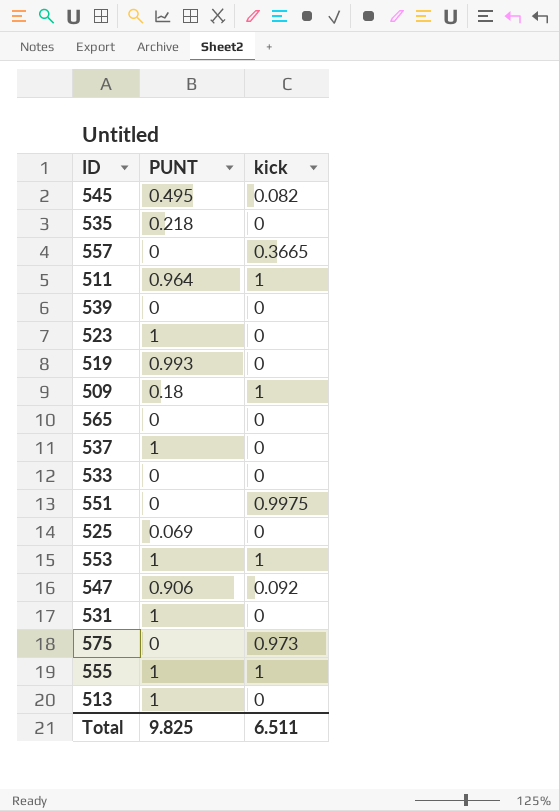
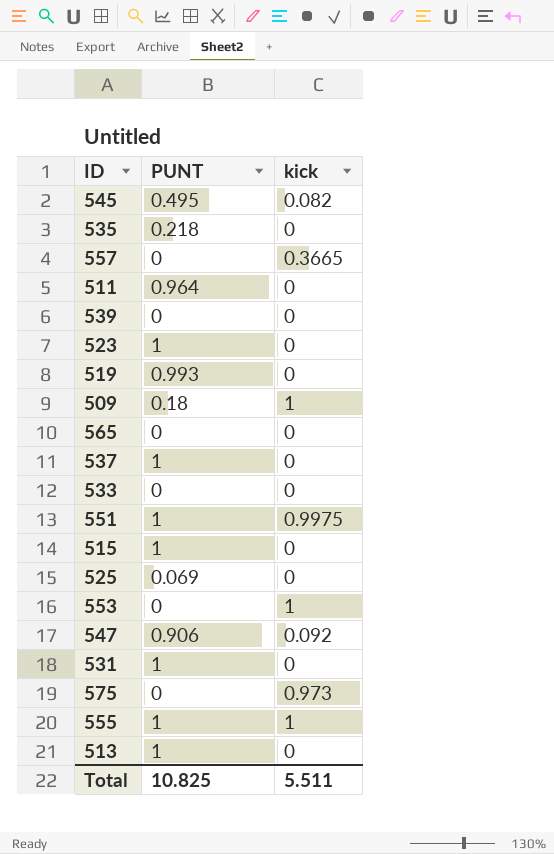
511 | kick: 1 -> 0
551 | PUNT: 0 -> 1
row 515: none -> 1 | 0
553 | PUNT: 1 -> 0
Total | PUNT: 9.825 -> 10.825
Total | kick: 6.511 -> 5.511

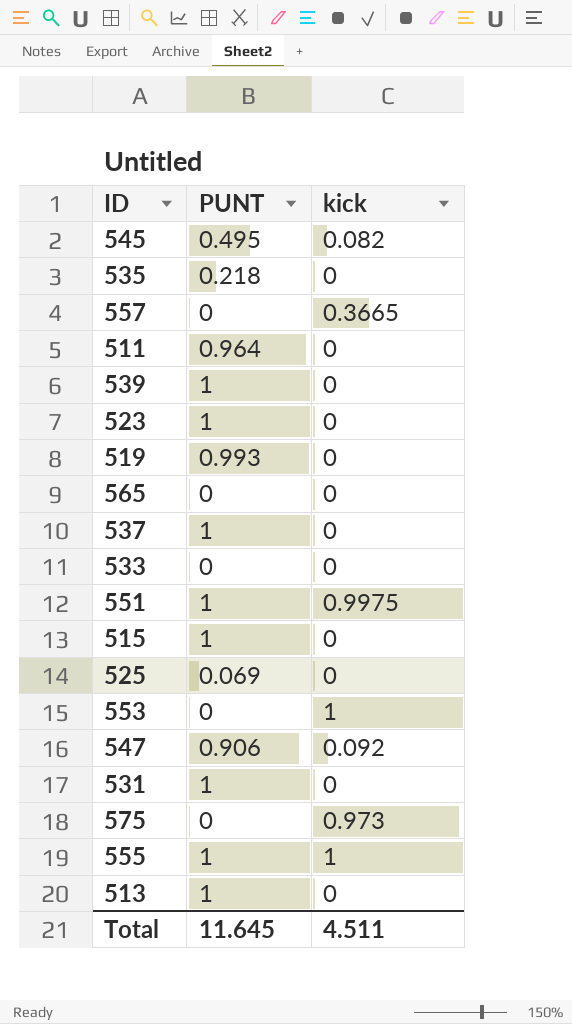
row 509: 0.18 | 1 -> none
539 | PUNT: 0 -> 1
Total | PUNT: 10.825 -> 11.645
Total | kick: 5.511 -> 4.511

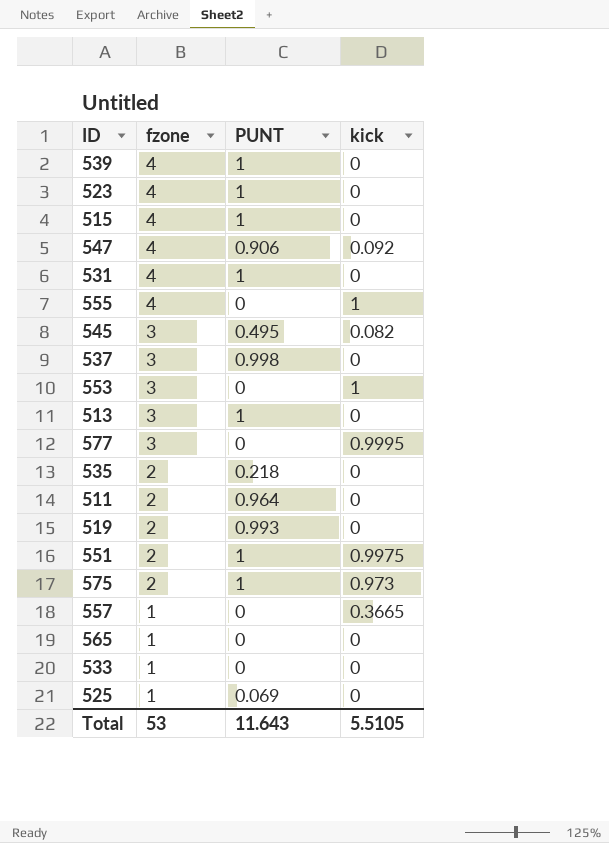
row order: none -> fzone descending
column fzone | position: none -> 2
555 | PUNT: 1 -> 0
537 | PUNT: 1 -> 0.998
row 577: none -> 3 | 0 | 0.9995
575 | PUNT: 0 -> 1
Total | PUNT: 11.645 -> 11.643
Total | kick: 4.511 -> 5.5105

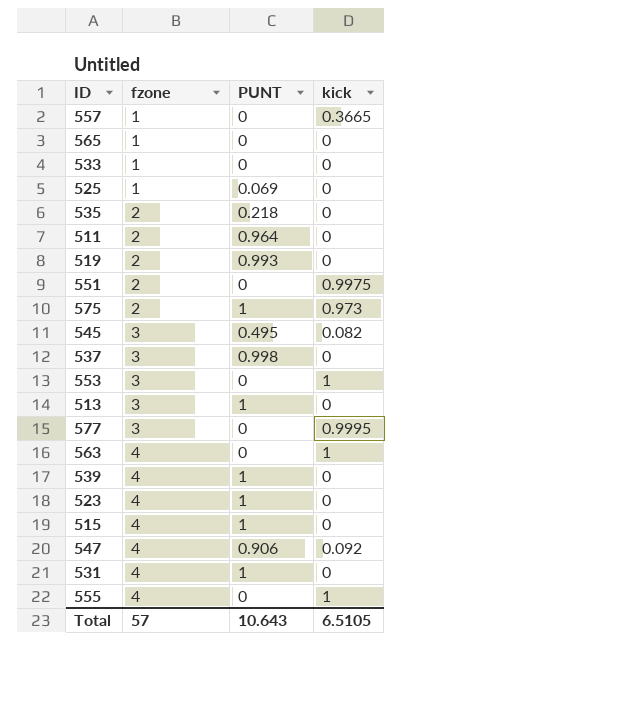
row order: fzone descending -> fzone ascending
551 | PUNT: 1 -> 0
row 563: none -> 4 | 0 | 1
Total | fzone: 53 -> 57
Total | PUNT: 11.643 -> 10.643
Total | kick: 5.5105 -> 6.5105

